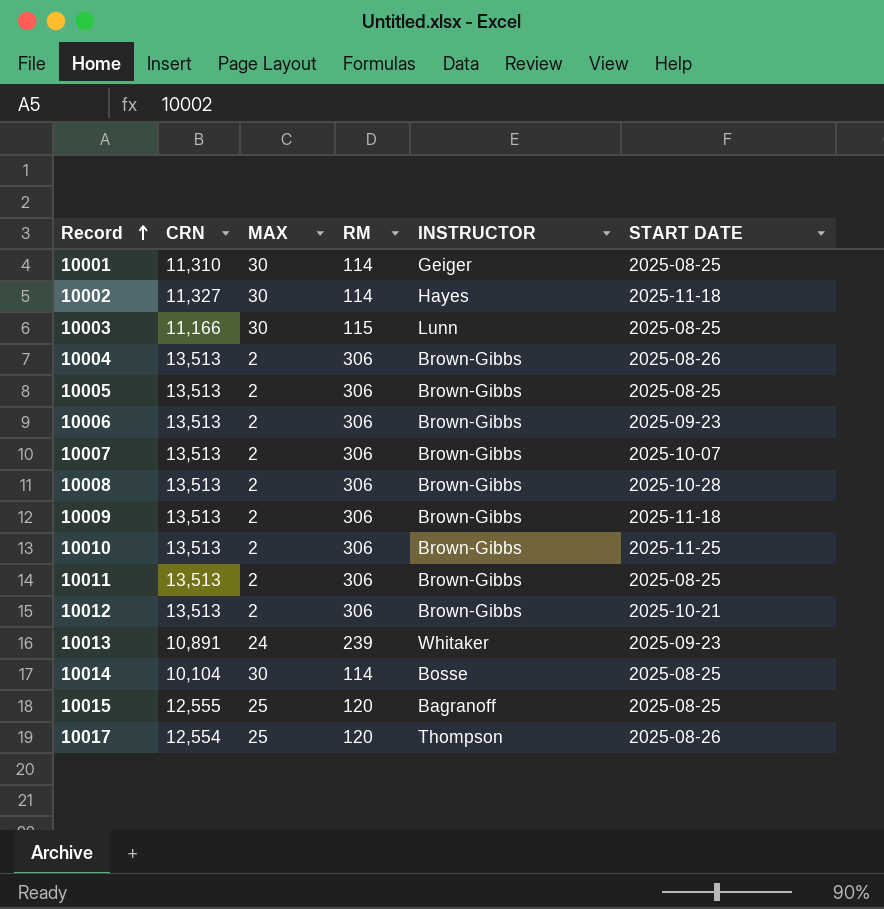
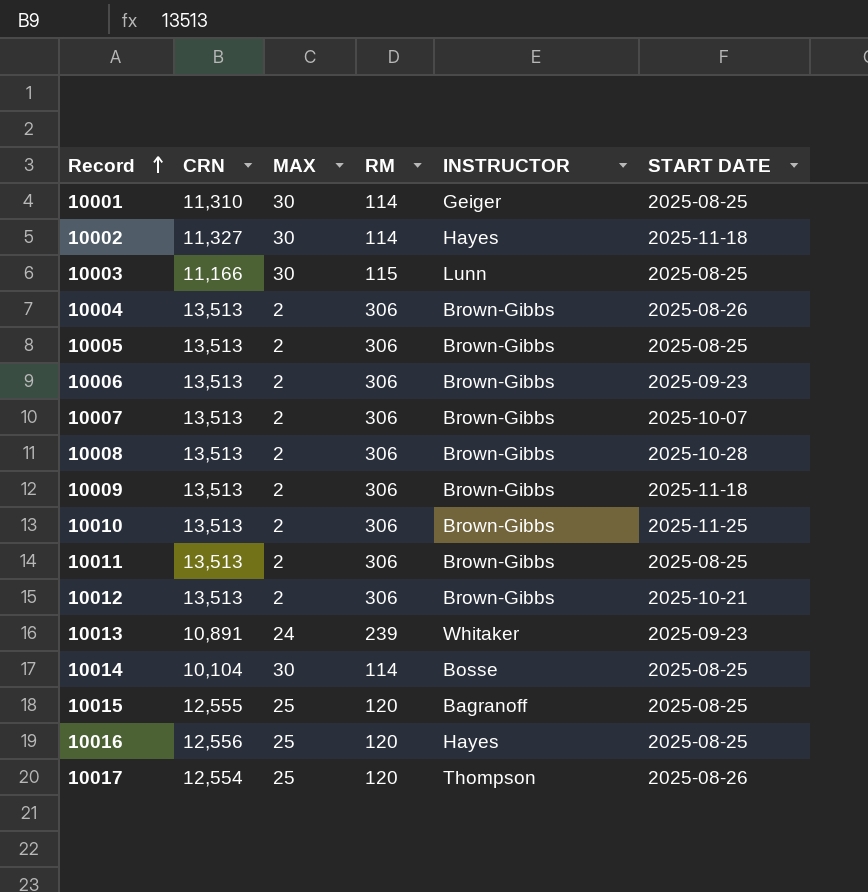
row 10016: none -> 12,556 | 25 | 120 | Hayes | 2025-08-25

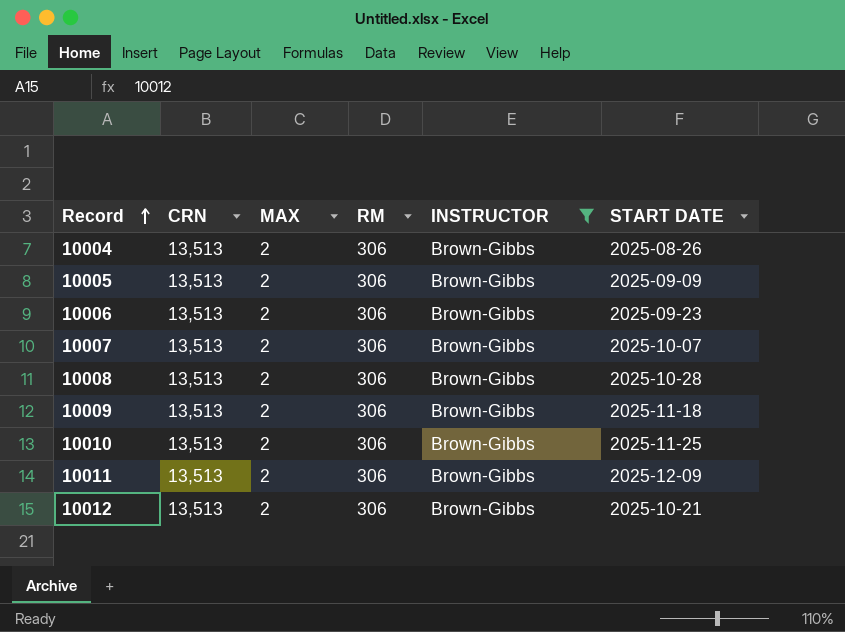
filter: none -> INSTRUCTOR = Brown-Gibbs
10005 | START DATE: 2025-08-25 -> 2025-09-09
10011 | START DATE: 2025-08-25 -> 2025-12-09

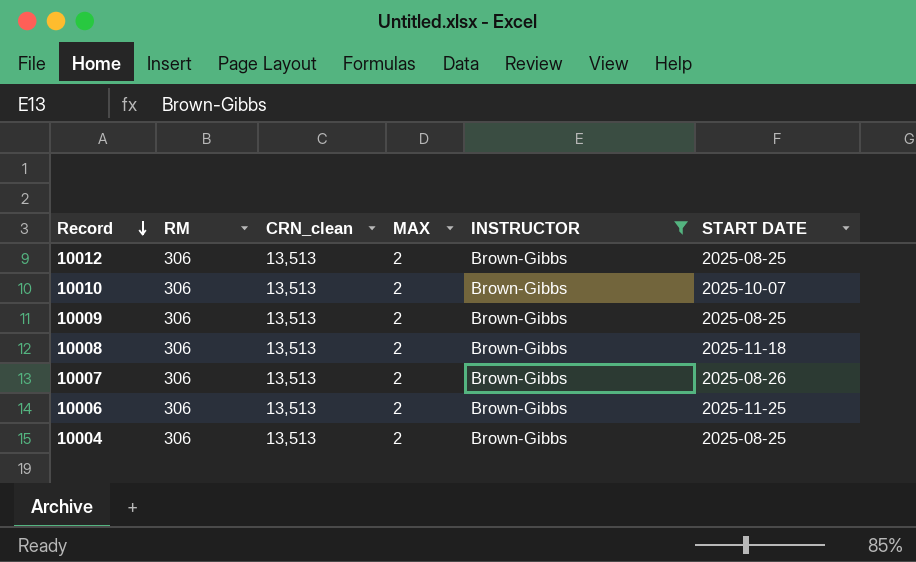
row order: Record ascending -> Record descending
column RM | position: 4 -> 2
column name: CRN -> CRN_clean
row 10005: 13,513 | 2 | 306 | Brown-Gibbs | 2025-09-09 -> none
row 10011: 13,513 | 2 | 306 | Brown-Gibbs | 2025-12-09 -> none
10012 | START DATE: 2025-10-21 -> 2025-08-25
10010 | START DATE: 2025-11-25 -> 2025-10-07
10009 | START DATE: 2025-11-18 -> 2025-08-25
10008 | START DATE: 2025-10-28 -> 2025-11-18
10007 | START DATE: 2025-10-07 -> 2025-08-26
10006 | START DATE: 2025-09-23 -> 2025-11-25
10004 | START DATE: 2025-08-26 -> 2025-08-25

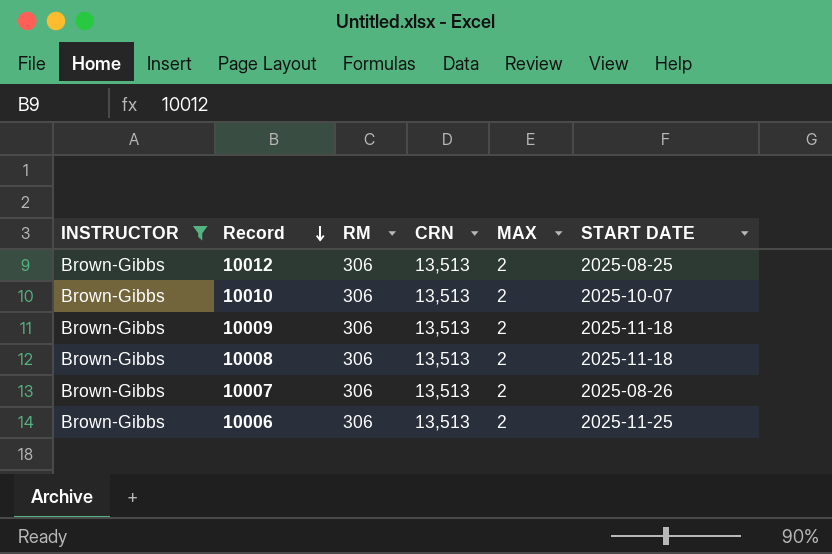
column INSTRUCTOR | position: 5 -> 1
column name: CRN_clean -> CRN
row 10004: 306 | 13,513 | 2 | Brown-Gibbs | 2025-08-25 -> none
10009 | START DATE: 2025-08-25 -> 2025-11-18

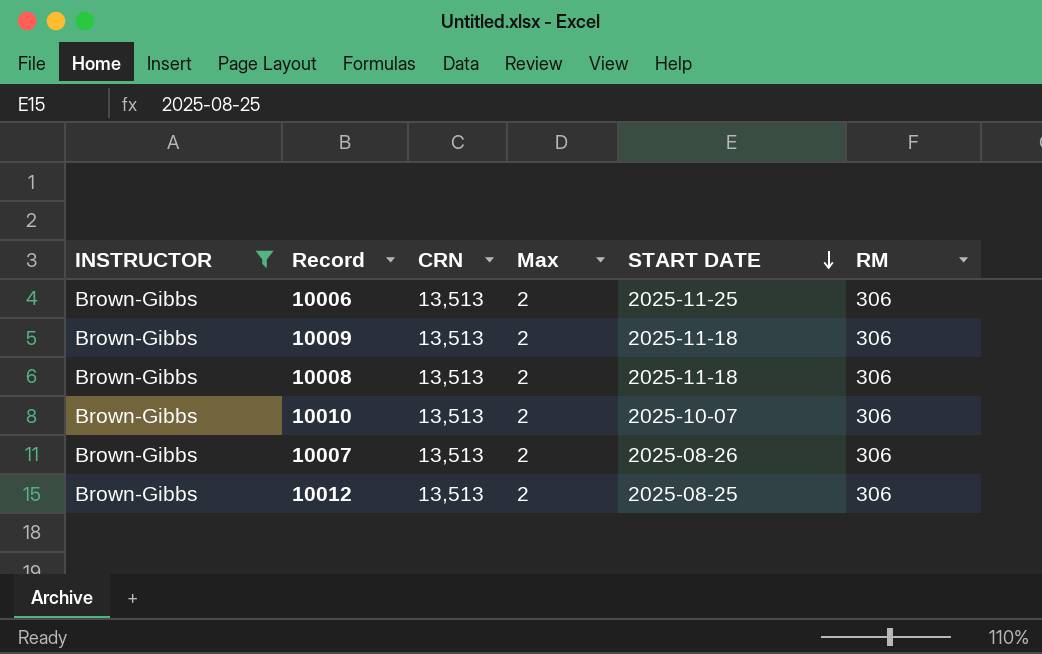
row order: Record descending -> START DATE descending
column name: MAX -> Max
column RM | position: 3 -> 6

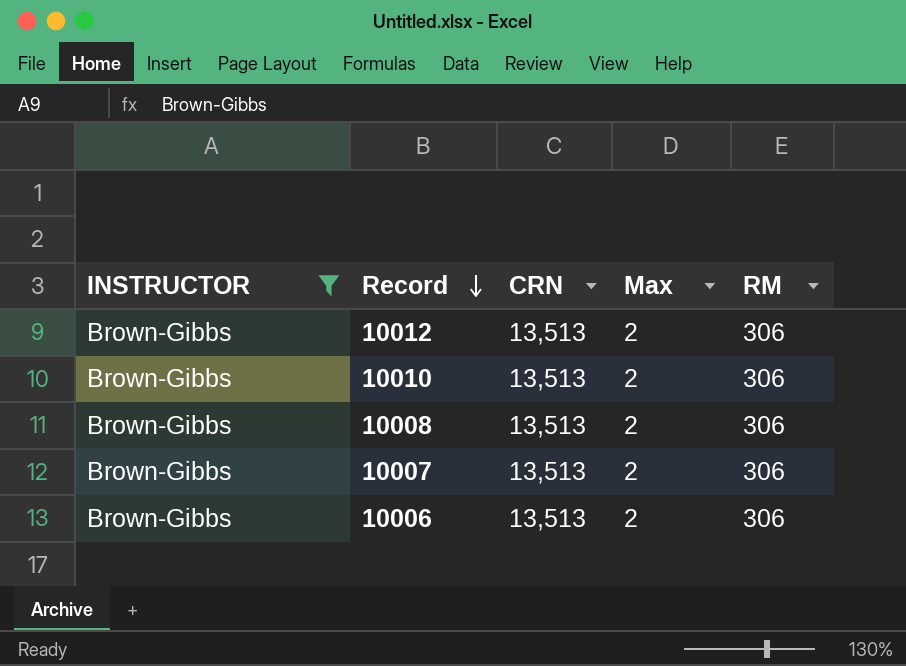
row order: START DATE descending -> Record descending
column START DATE | position: 5 -> none
row 10009: Brown-Gibbs | 13,513 | 2 | 2025-11-18 | 306 -> none

